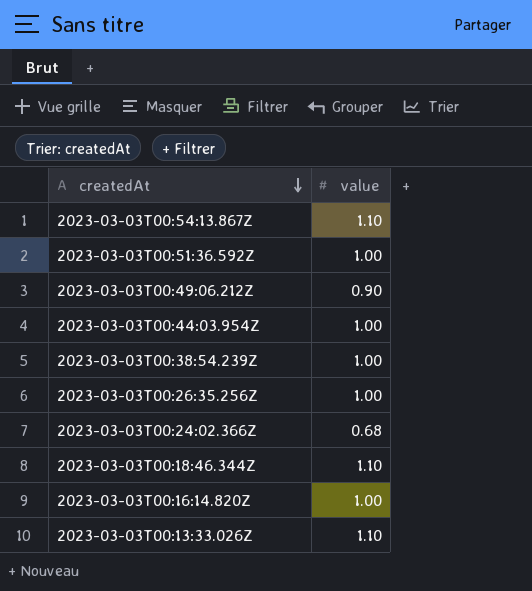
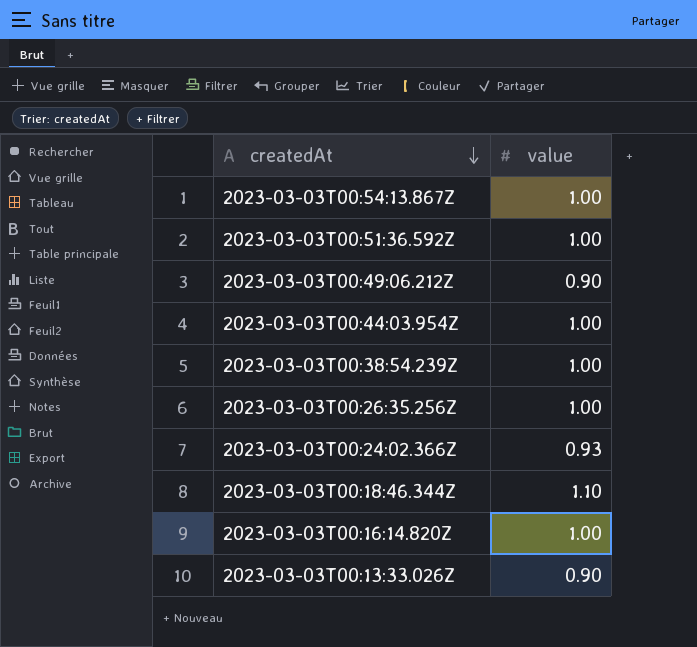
2023-03-03T00:54:13.867Z | value: 1.10 -> 1.00
2023-03-03T00:24:02.366Z | value: 0.68 -> 0.93
2023-03-03T00:13:33.026Z | value: 1.10 -> 0.90

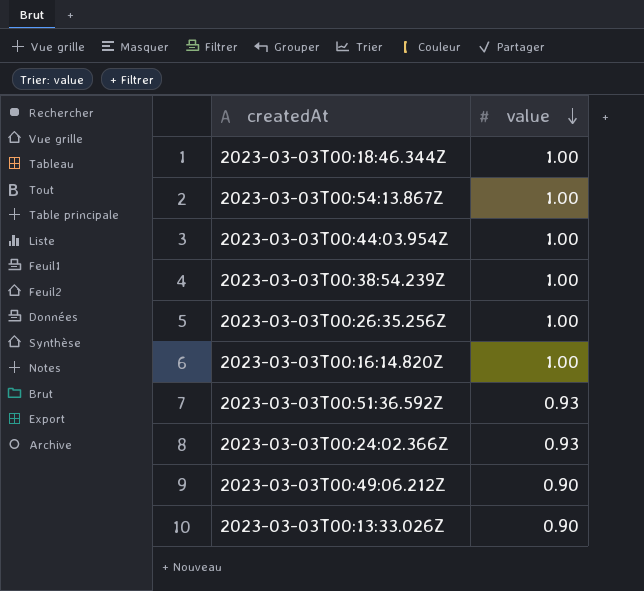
row order: createdAt descending -> value descending
2023-03-03T00:18:46.344Z | value: 1.10 -> 1.00
2023-03-03T00:51:36.592Z | value: 1.00 -> 0.93

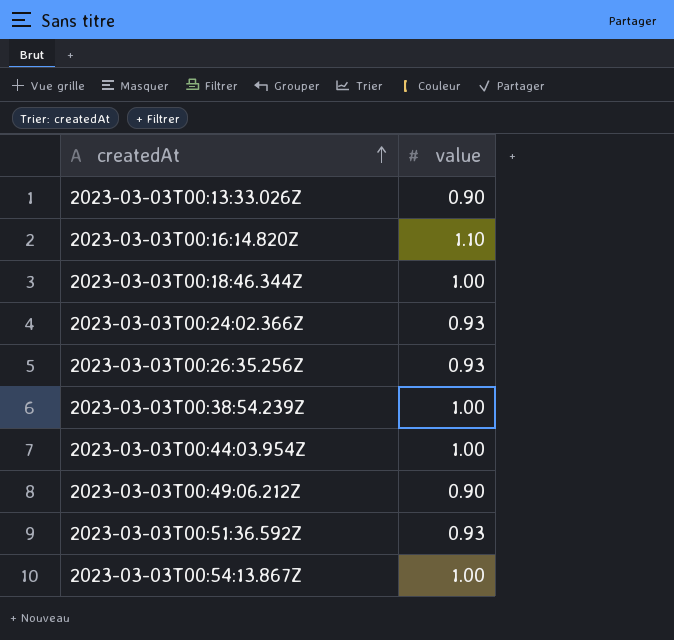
row order: value descending -> createdAt ascending
2023-03-03T00:16:14.820Z | value: 1.00 -> 1.10
2023-03-03T00:26:35.256Z | value: 1.00 -> 0.93

